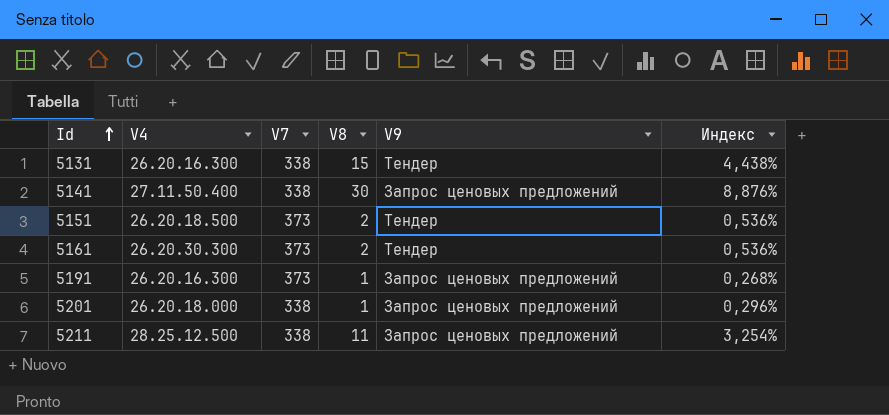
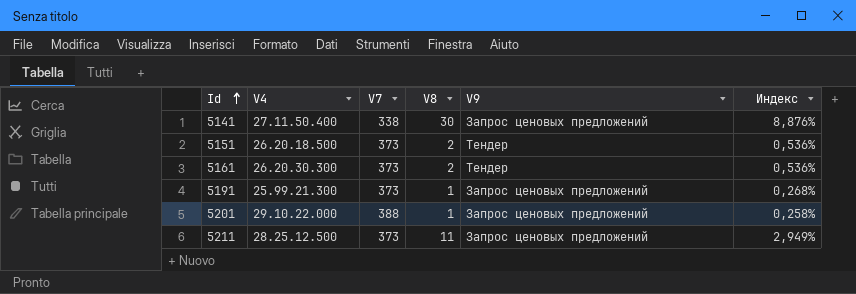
row 5131: 26.20.16.300 | 338 | 15 | Тендер | 4,438% -> none
5191 | V4: 26.20.16.300 -> 25.99.21.300
5201 | V4: 26.20.18.000 -> 29.10.22.000
5201 | V7: 338 -> 388
5201 | Индекс: 0,296% -> 0,258%
5211 | V7: 338 -> 373
5211 | Индекс: 3,254% -> 2,949%

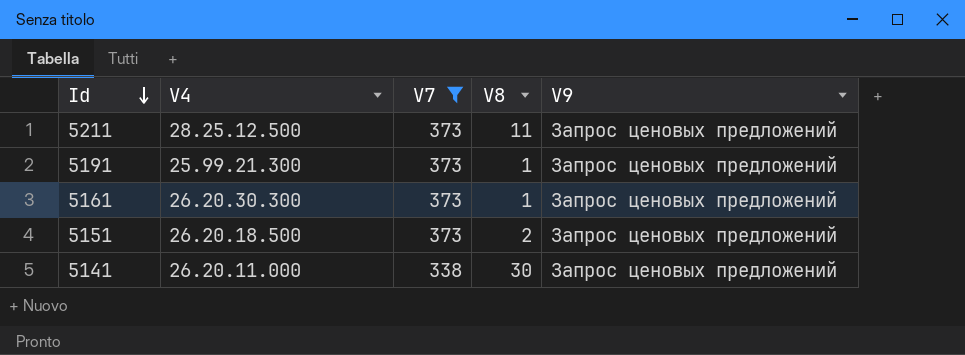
filter: none -> V7 != 388
row order: Id ascending -> Id descending
column Индекс | formula: [V8] / [V7] -> none
5161 | V8: 2 -> 1
5161 | V9: Тендер -> Запрос ценовых предложений
5151 | V9: Тендер -> Запрос ценовых предложений
5141 | V4: 27.11.50.400 -> 26.20.11.000

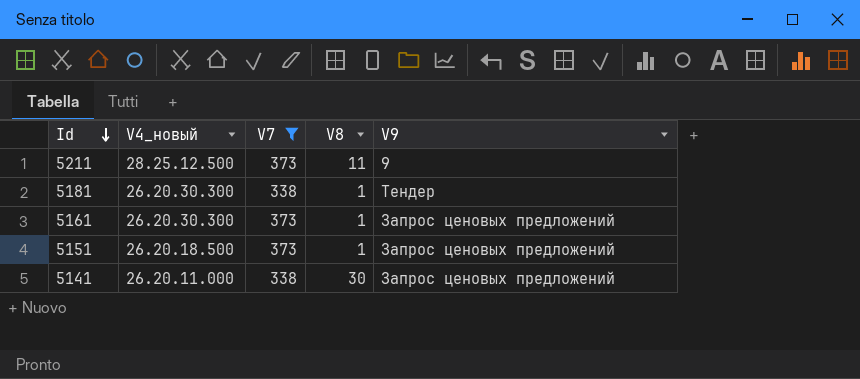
column name: V4 -> V4_новый
row 5191: 25.99.21.300 | 373 | 1 | Запрос ценовых предложений -> none
5211 | V9: Запрос ценовых предложений -> 9
row 5181: none -> 26.20.30.300 | 338 | 1 | Тендер
5151 | V8: 2 -> 1

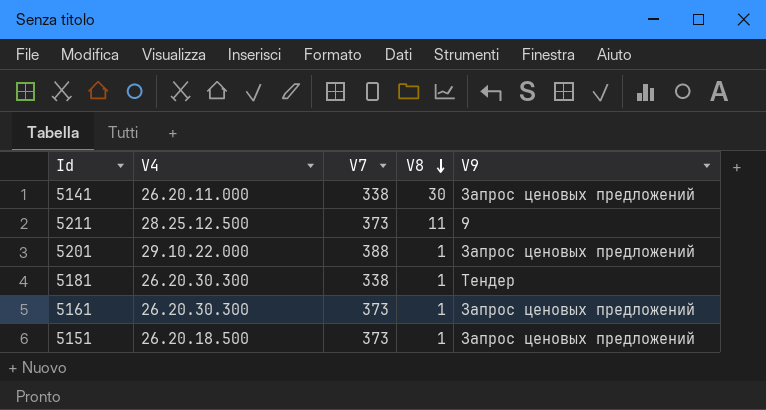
filter: V7 != 388 -> none
row order: Id descending -> V8 descending
column name: V4_новый -> V4

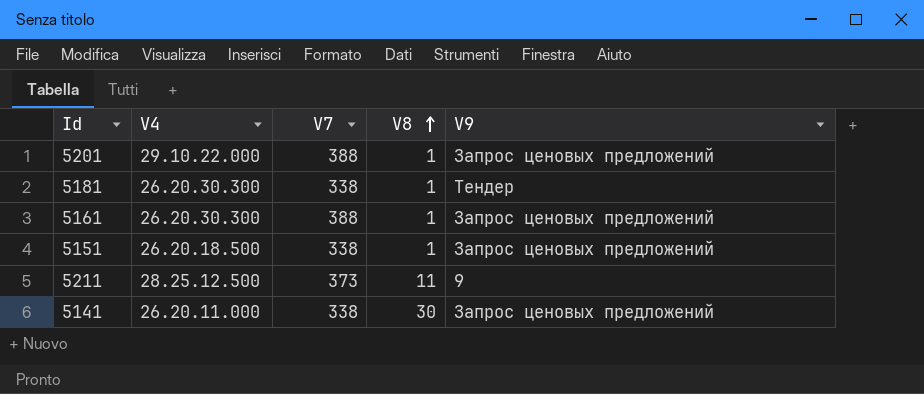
row order: V8 descending -> V8 ascending
5161 | V7: 373 -> 388
5151 | V7: 373 -> 338

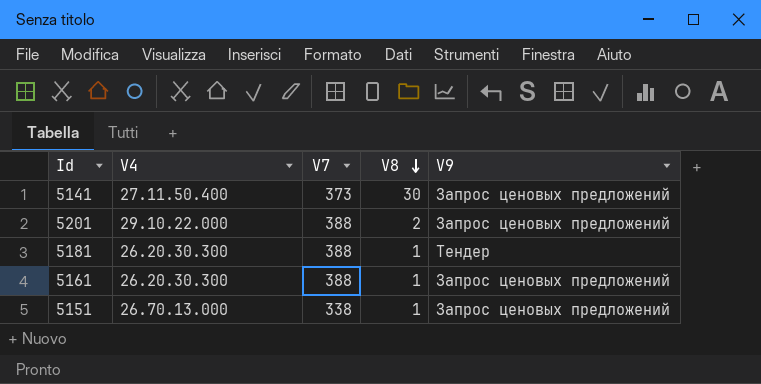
row order: V8 ascending -> V8 descending
row 5211: 28.25.12.500 | 373 | 11 | 9 -> none
5141 | V4: 26.20.11.000 -> 27.11.50.400
5141 | V7: 338 -> 373
5201 | V8: 1 -> 2
5181 | V7: 338 -> 388
5151 | V4: 26.20.18.500 -> 26.70.13.000

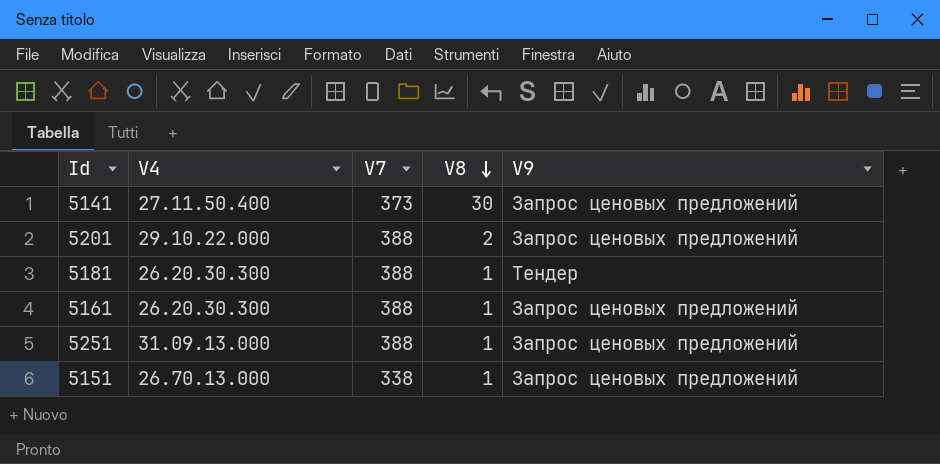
row 5251: none -> 31.09.13.000 | 388 | 1 | Запрос ценовых предложений

